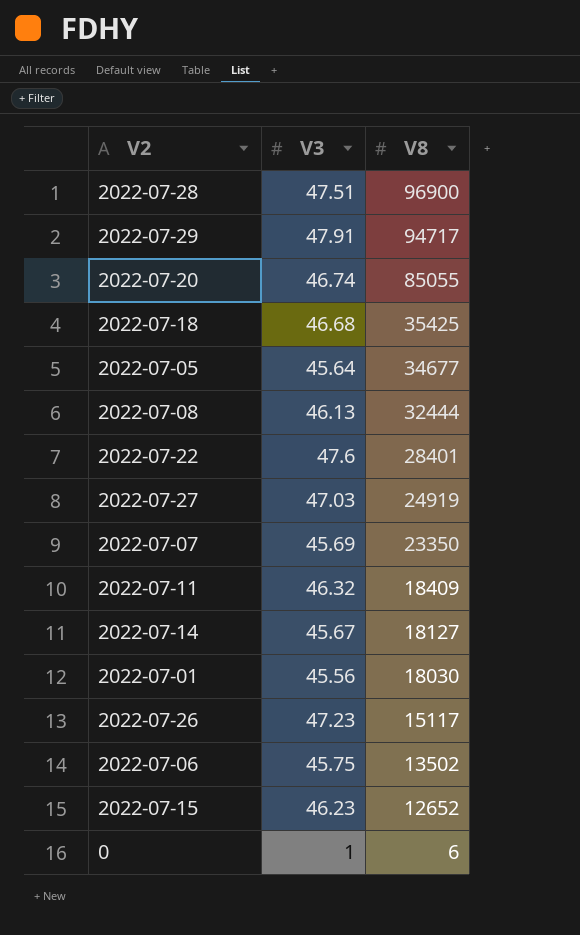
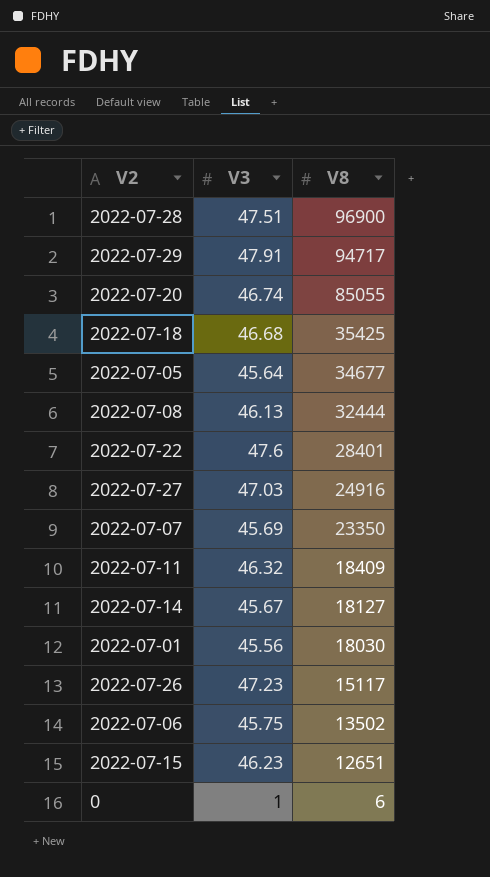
2022-07-27 | V8: 24919 -> 24916
2022-07-15 | V8: 12652 -> 12651

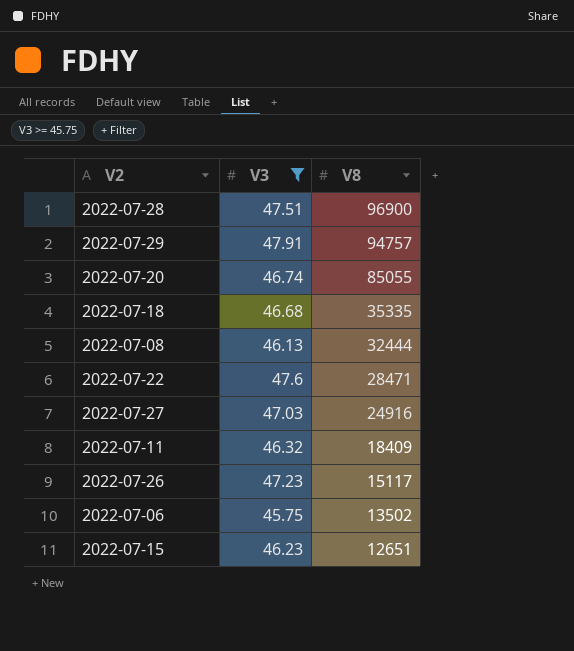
filter: none -> V3 >= 45.75
2022-07-29 | V8: 94717 -> 94757
2022-07-18 | V8: 35425 -> 35335
2022-07-22 | V8: 28401 -> 28471

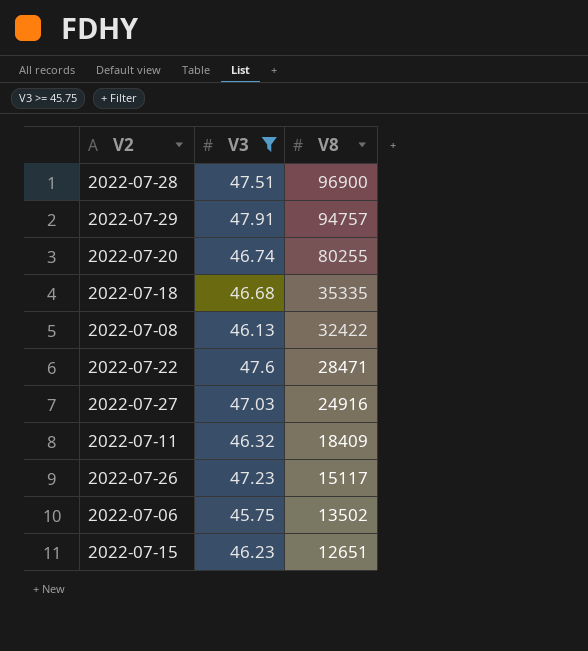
2022-07-20 | V8: 85055 -> 80255
2022-07-08 | V8: 32444 -> 32422

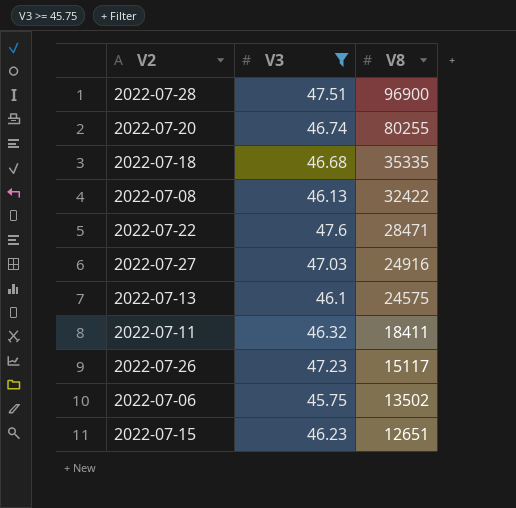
row 2022-07-29: 47.91 | 94757 -> none
row 2022-07-13: none -> 46.1 | 24575
2022-07-11 | V8: 18409 -> 18411

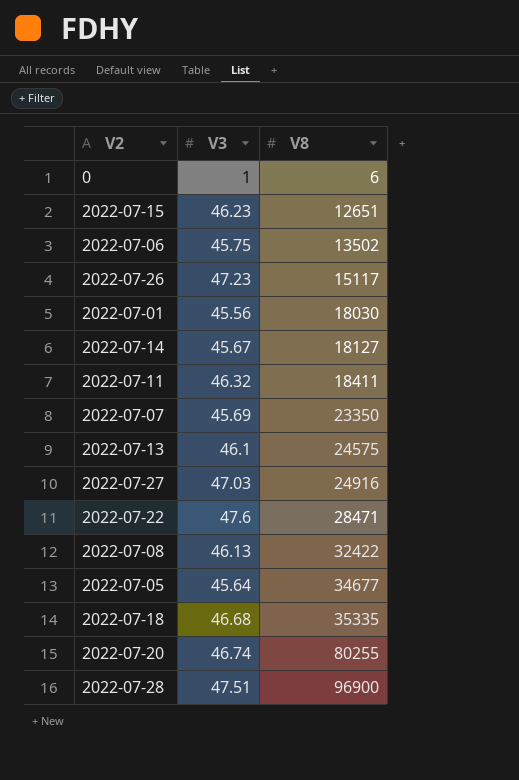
filter: V3 >= 45.75 -> none
row order: V8 descending -> V8 ascending

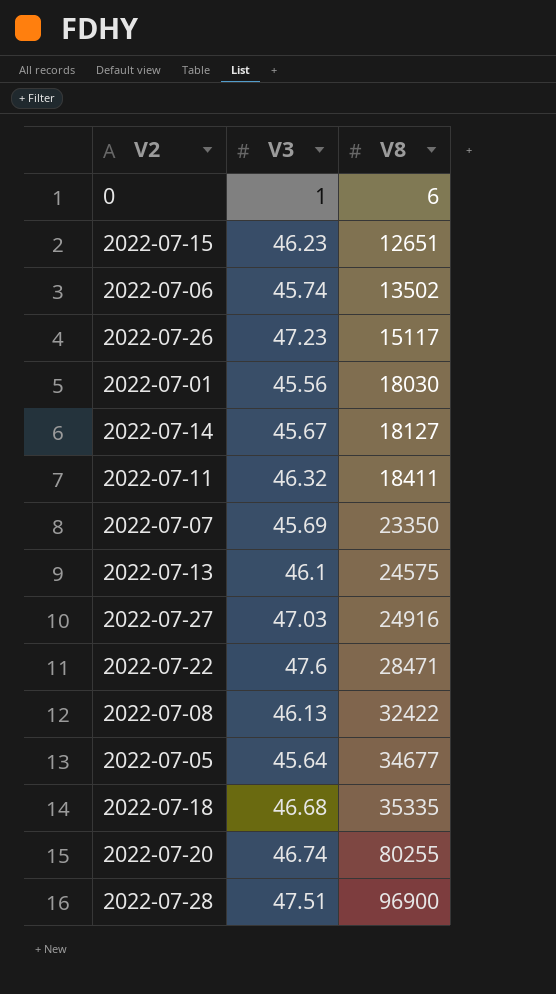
2022-07-06 | V3: 45.75 -> 45.74

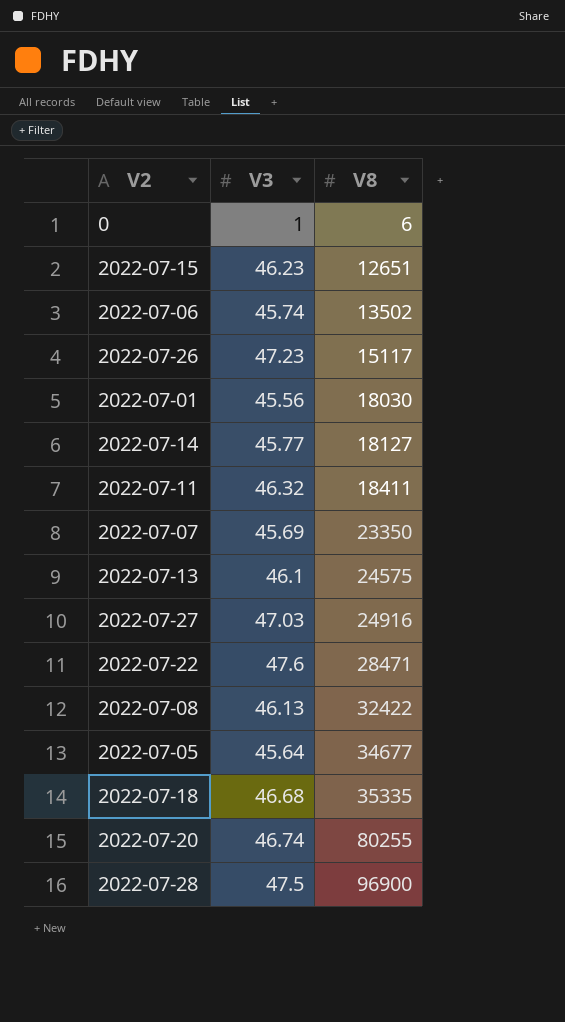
2022-07-14 | V3: 45.67 -> 45.77
2022-07-28 | V3: 47.51 -> 47.5

